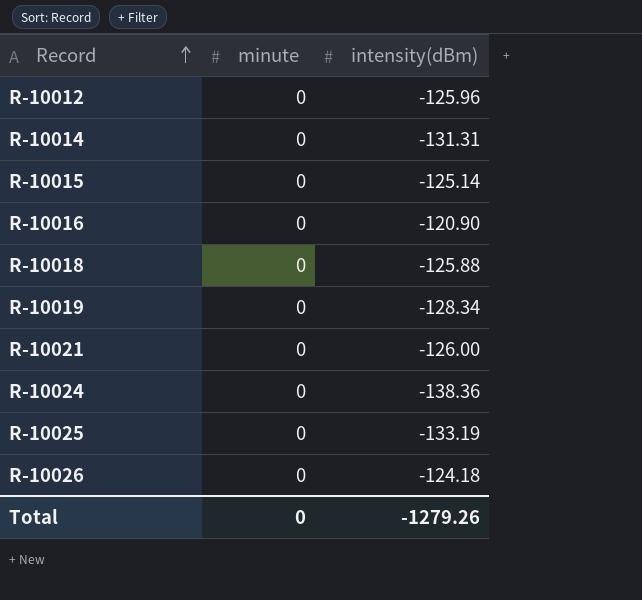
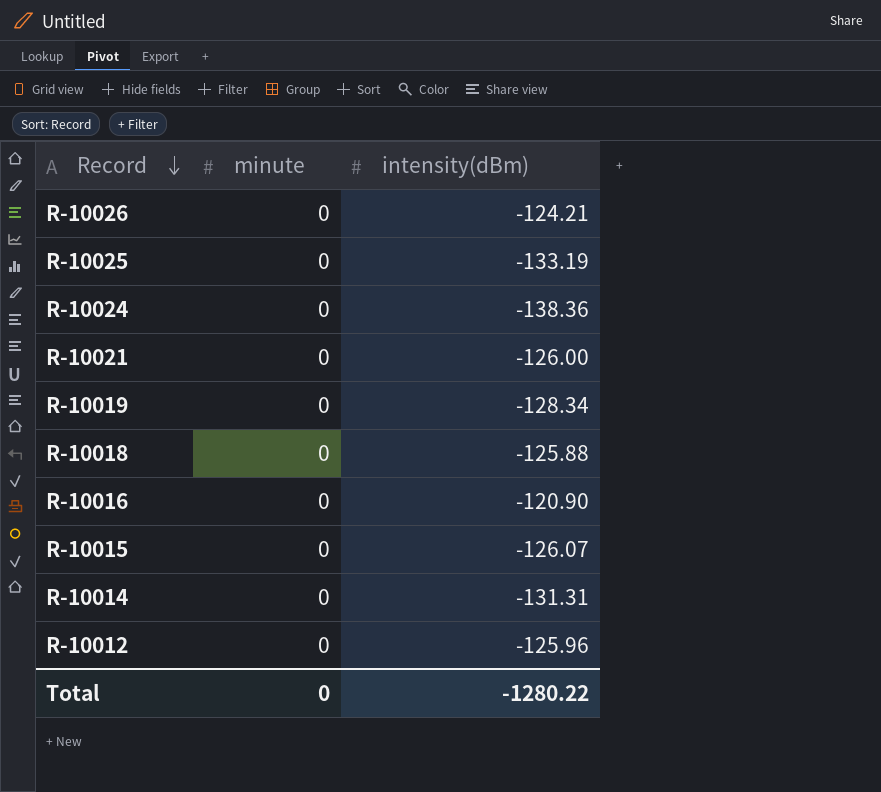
row order: Record ascending -> Record descending
R-10026 | intensity(dBm): -124.18 -> -124.21
R-10015 | intensity(dBm): -125.14 -> -126.07
Total | intensity(dBm): -1279.26 -> -1280.22

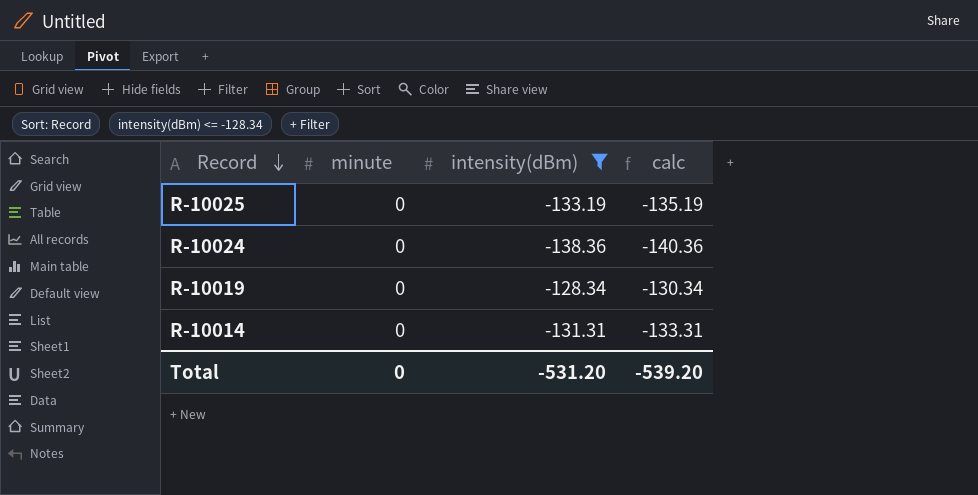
filter: none -> intensity(dBm) <= -128.34
column calc | formula: none -> [intensity(dBm)] - 2
Total | intensity(dBm): -1280.22 -> -531.20

